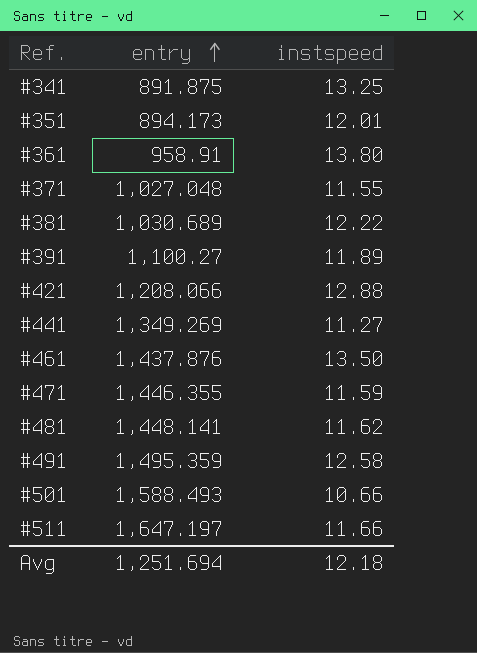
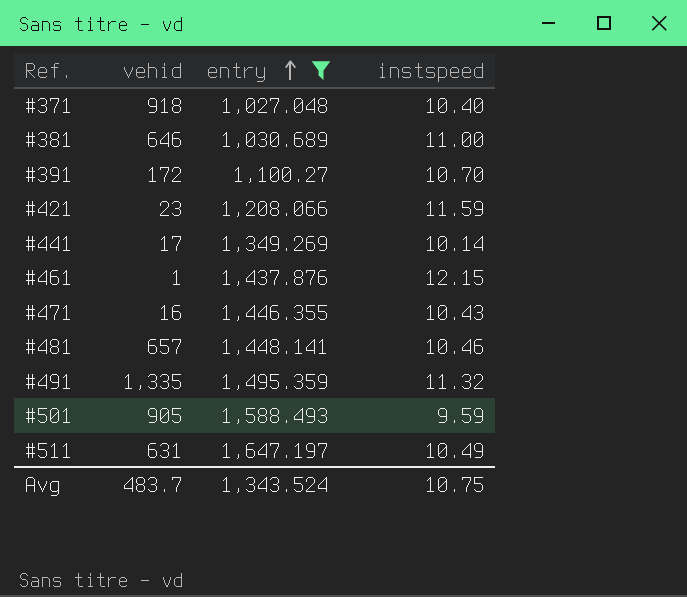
filter: none -> entry >= 1,027.048
column vehid | position: none -> 2
#371 | instspeed: 11.55 -> 10.40
#381 | instspeed: 12.22 -> 11.00
#391 | instspeed: 11.89 -> 10.70
#421 | instspeed: 12.88 -> 11.59
#441 | instspeed: 11.27 -> 10.14
#461 | instspeed: 13.50 -> 12.15
#471 | instspeed: 11.59 -> 10.43
#481 | instspeed: 11.62 -> 10.46
#491 | instspeed: 12.58 -> 11.32
#501 | instspeed: 10.66 -> 9.59
#511 | instspeed: 11.66 -> 10.49
Avg | entry: 1,251.694 -> 1,343.524
Avg | instspeed: 12.18 -> 10.75

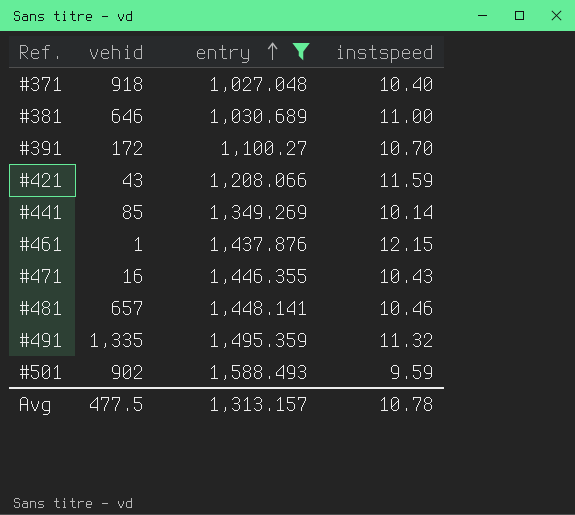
row #511: 631 | 1,647.197 | 10.49 -> none
#421 | vehid: 23 -> 43
#441 | vehid: 17 -> 85
#501 | vehid: 905 -> 902
Avg | vehid: 483.7 -> 477.5
Avg | entry: 1,343.524 -> 1,313.157
Avg | instspeed: 10.75 -> 10.78

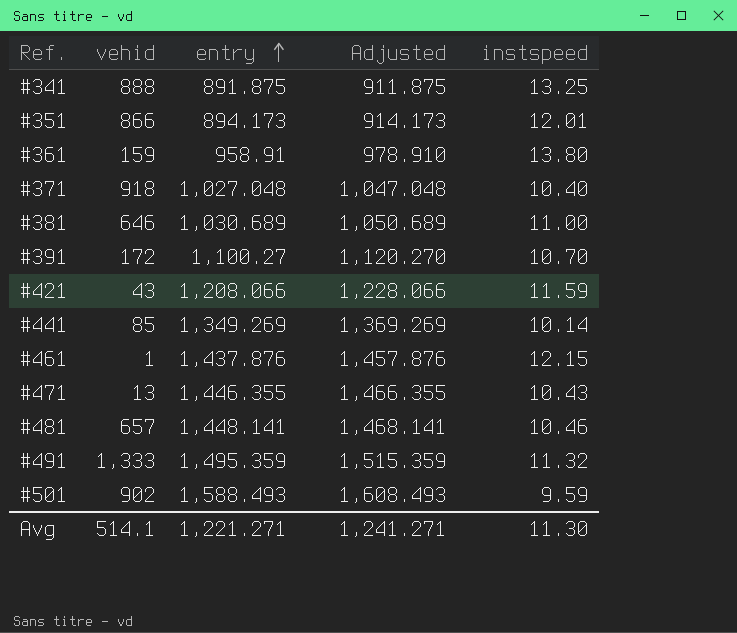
filter: entry >= 1,027.048 -> none
column Adjusted | formula: none -> [entry] + 20
#471 | vehid: 16 -> 13
#491 | vehid: 1,335 -> 1,333
Avg | vehid: 477.5 -> 514.1
Avg | entry: 1,313.157 -> 1,221.271
Avg | instspeed: 10.78 -> 11.30

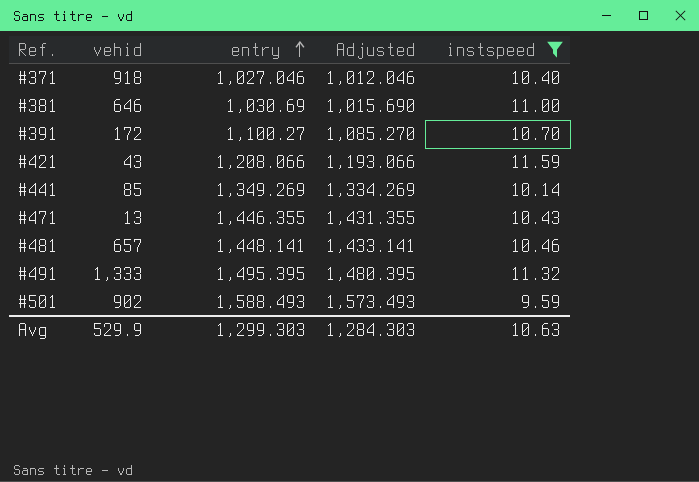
filter: none -> instspeed <= 11.59
column Adjusted | formula: [entry] + 20 -> [entry] - 15
#371 | entry: 1,027.048 -> 1,027.046
#381 | entry: 1,030.689 -> 1,030.69
#491 | entry: 1,495.359 -> 1,495.395
Avg | vehid: 514.1 -> 529.9
Avg | entry: 1,221.271 -> 1,299.303
Avg | Adjusted: 1,241.271 -> 1,284.303
Avg | instspeed: 11.30 -> 10.63

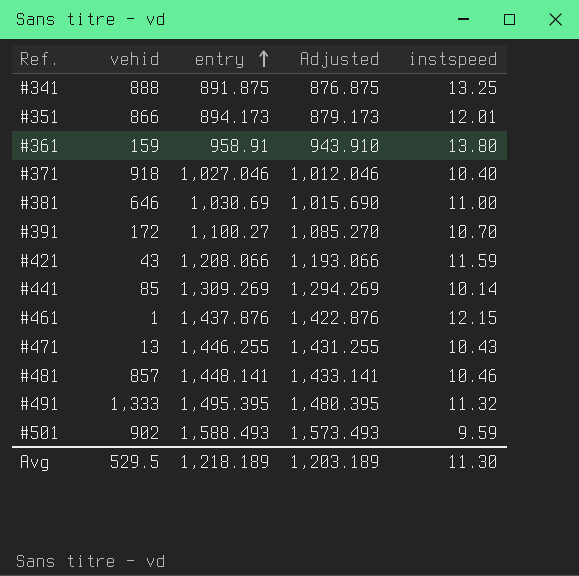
filter: instspeed <= 11.59 -> none
#441 | entry: 1,349.269 -> 1,309.269
#441 | Adjusted: 1,334.269 -> 1,294.269
#471 | entry: 1,446.355 -> 1,446.255
#471 | Adjusted: 1,431.355 -> 1,431.255
#481 | vehid: 657 -> 857
Avg | vehid: 529.9 -> 529.5
Avg | entry: 1,299.303 -> 1,218.189
Avg | Adjusted: 1,284.303 -> 1,203.189
Avg | instspeed: 10.63 -> 11.30

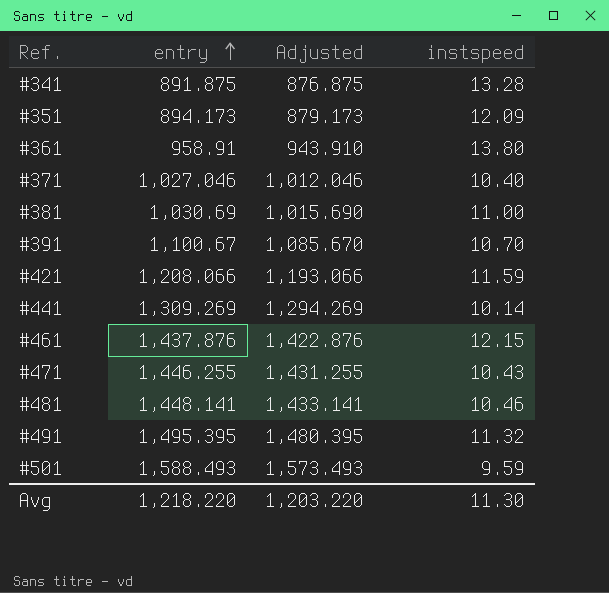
column vehid | position: 2 -> none
#341 | instspeed: 13.25 -> 13.28
#351 | instspeed: 12.01 -> 12.09
#391 | entry: 1,100.27 -> 1,100.67
#391 | Adjusted: 1,085.270 -> 1,085.670
Avg | entry: 1,218.189 -> 1,218.220
Avg | Adjusted: 1,203.189 -> 1,203.220

